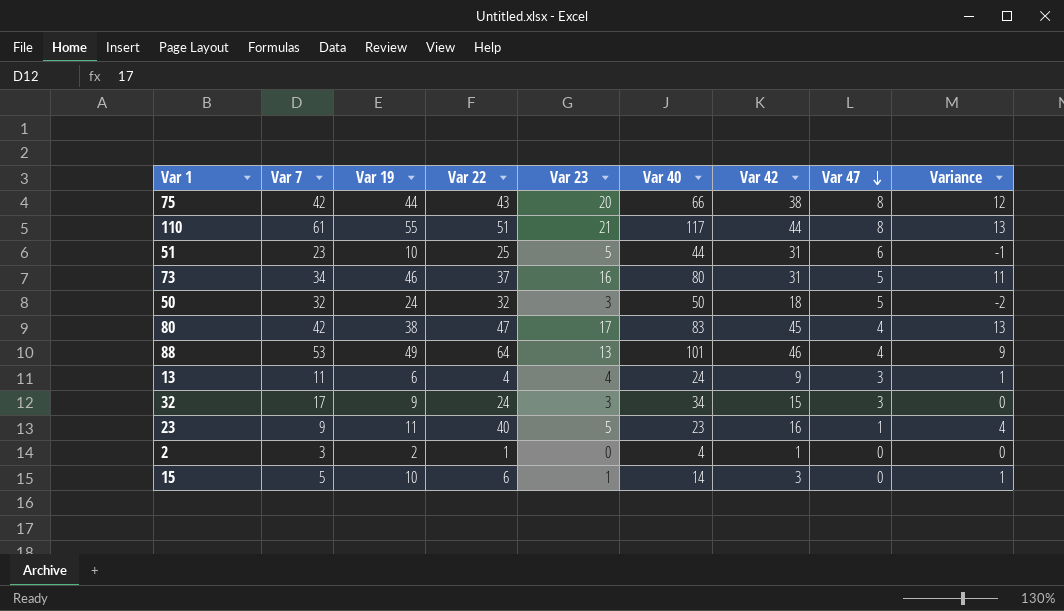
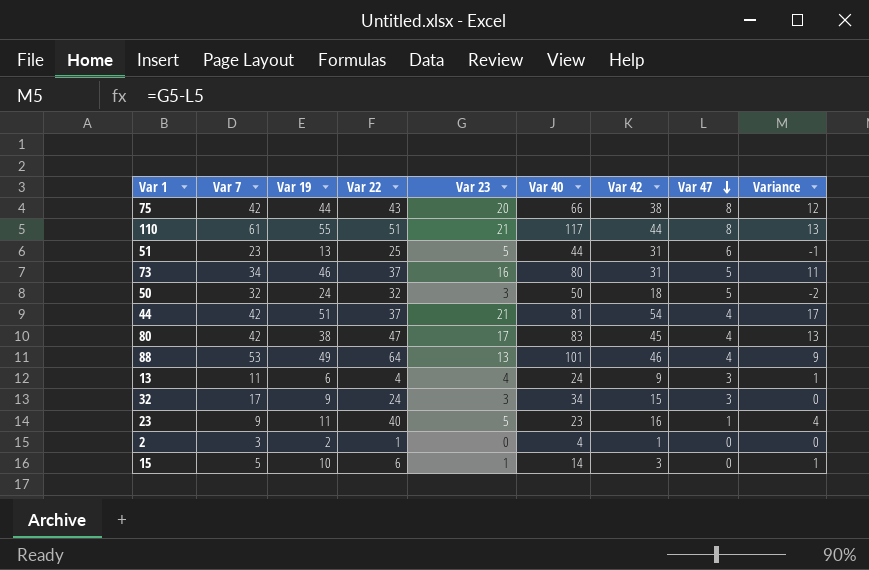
51 | Var 19: 10 -> 13
row 44: none -> 42 | 51 | 37 | 21 | 81 | 54 | 4 | 17

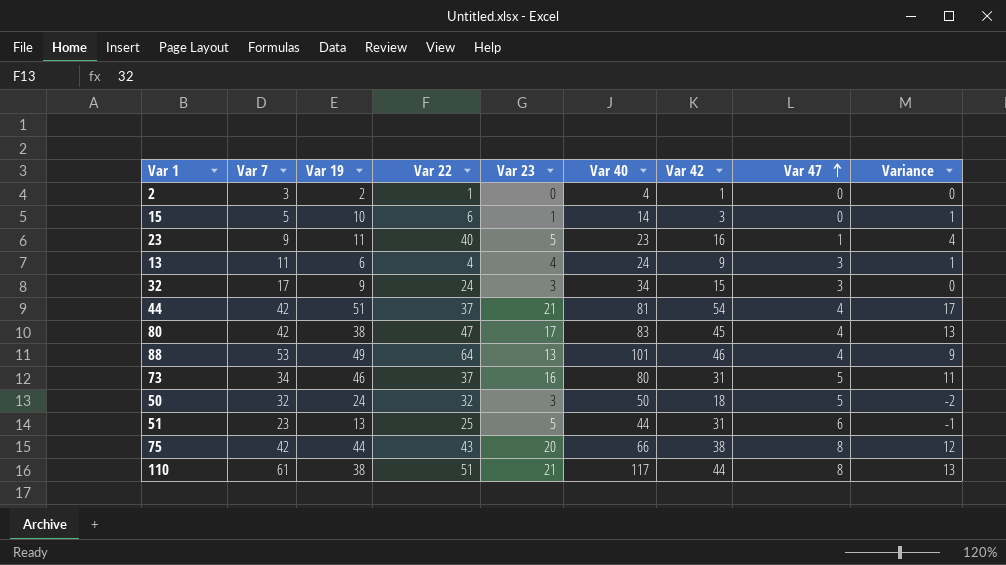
row order: Var 47 descending -> Var 47 ascending
110 | Var 19: 55 -> 38

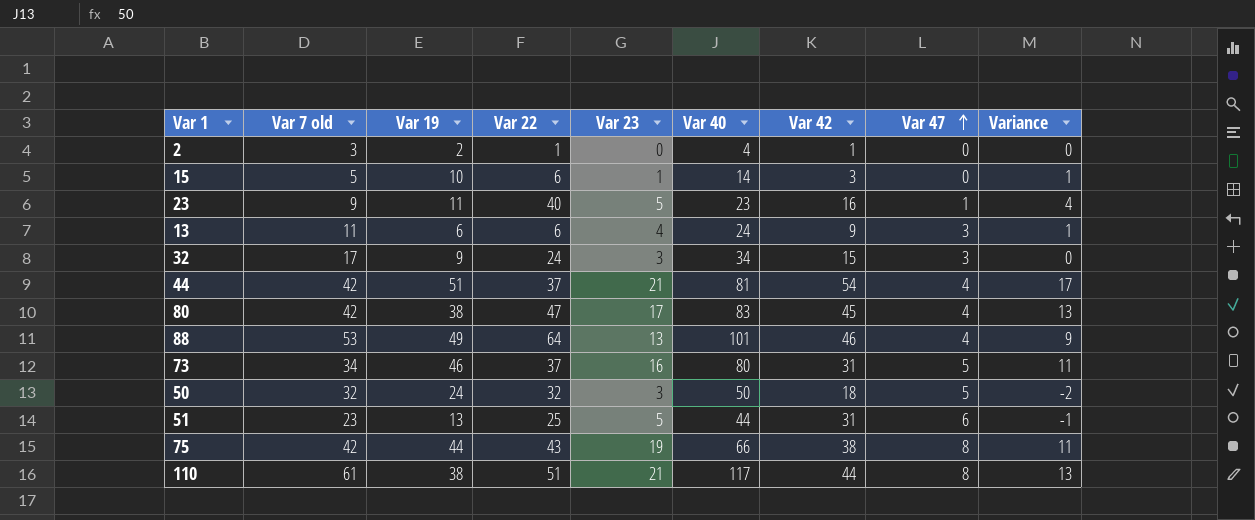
column name: Var 7 -> Var 7 old
13 | Var 22: 4 -> 6
75 | Var 23: 20 -> 19
75 | Variance: 12 -> 11

